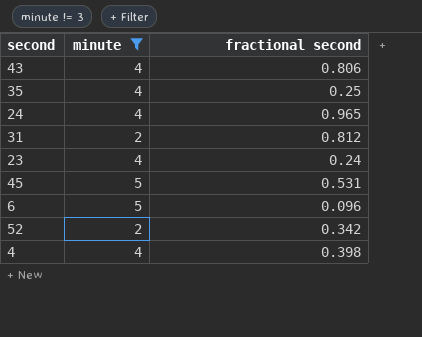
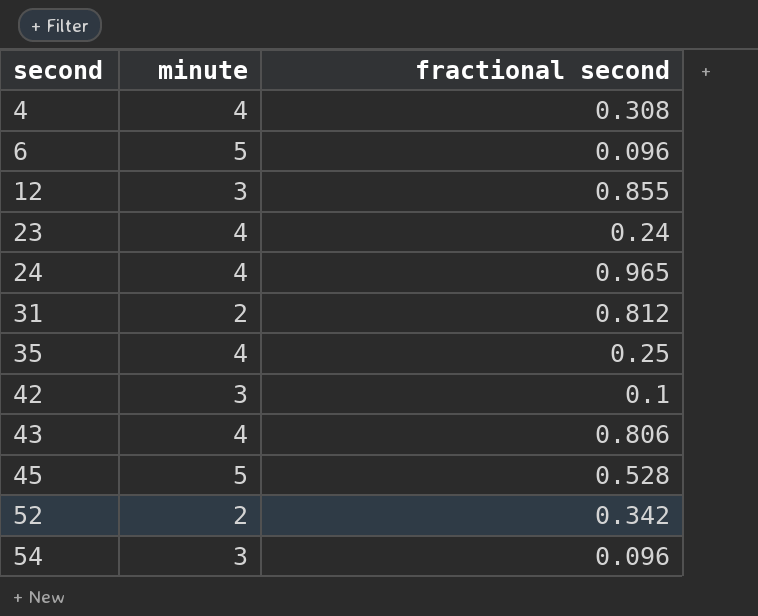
filter: minute != 3 -> none
row order: none -> second ascending
4 | fractional second: 0.398 -> 0.308
45 | fractional second: 0.531 -> 0.528

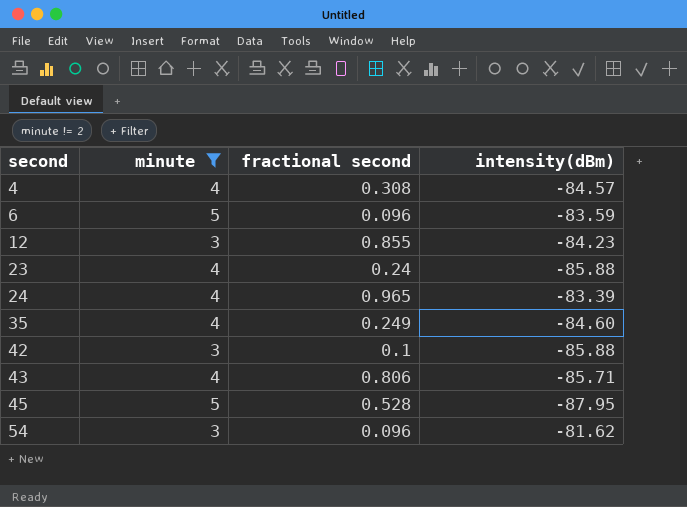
filter: none -> minute != 2
column intensity(dBm) | position: none -> 4
35 | fractional second: 0.25 -> 0.249

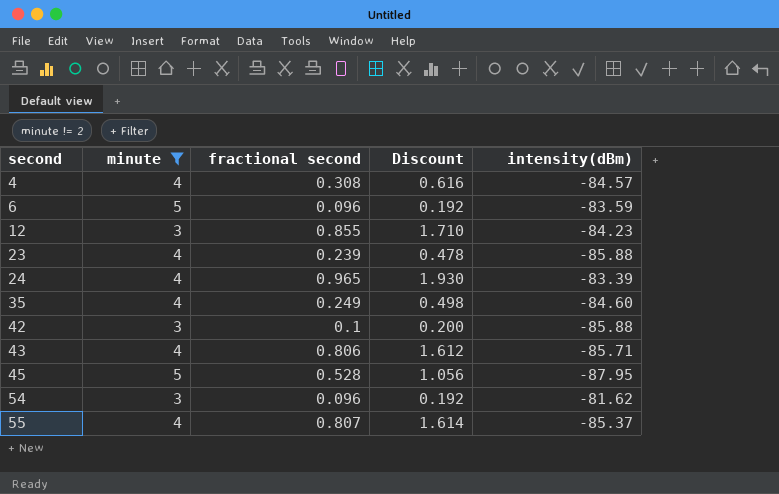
column Discount | formula: none -> [fractional second] * 2
23 | fractional second: 0.24 -> 0.239
row 55: none -> 4 | 0.807 | 1.614 | -85.37

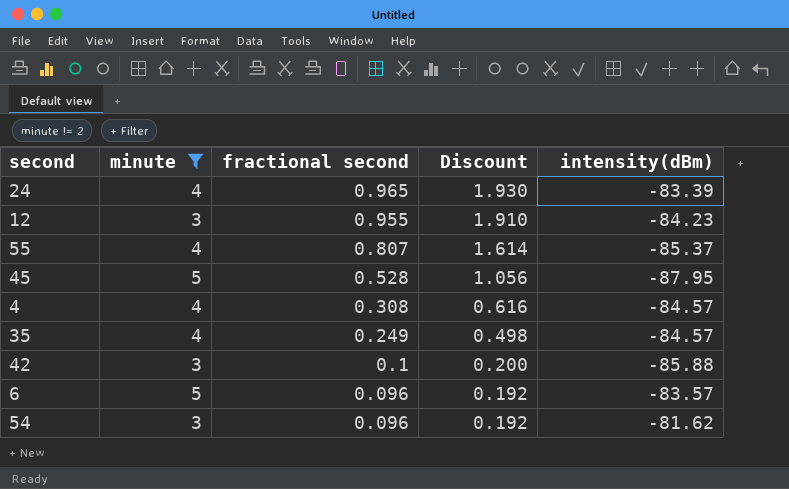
row order: second ascending -> fractional second descending
row 23: 4 | 0.239 | 0.478 | -85.88 -> none
row 43: 4 | 0.806 | 1.612 | -85.71 -> none
12 | fractional second: 0.855 -> 0.955
12 | Discount: 1.710 -> 1.910
35 | intensity(dBm): -84.60 -> -84.57
6 | intensity(dBm): -83.59 -> -83.57

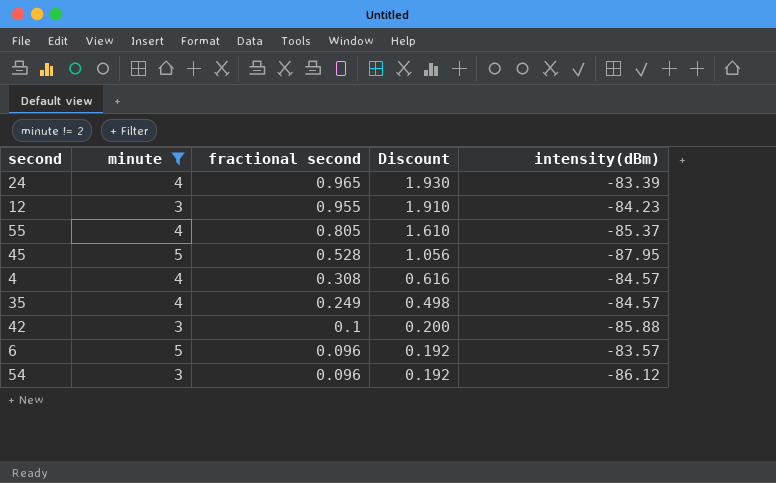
55 | fractional second: 0.807 -> 0.805
55 | Discount: 1.614 -> 1.610
54 | intensity(dBm): -81.62 -> -86.12

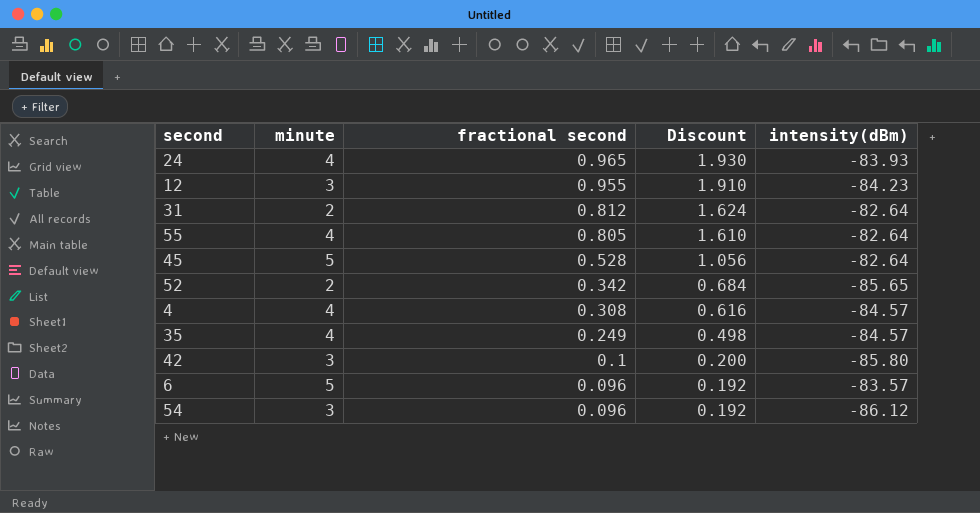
filter: minute != 2 -> none
24 | intensity(dBm): -83.39 -> -83.93
55 | intensity(dBm): -85.37 -> -82.64
45 | intensity(dBm): -87.95 -> -82.64
42 | intensity(dBm): -85.88 -> -85.80

